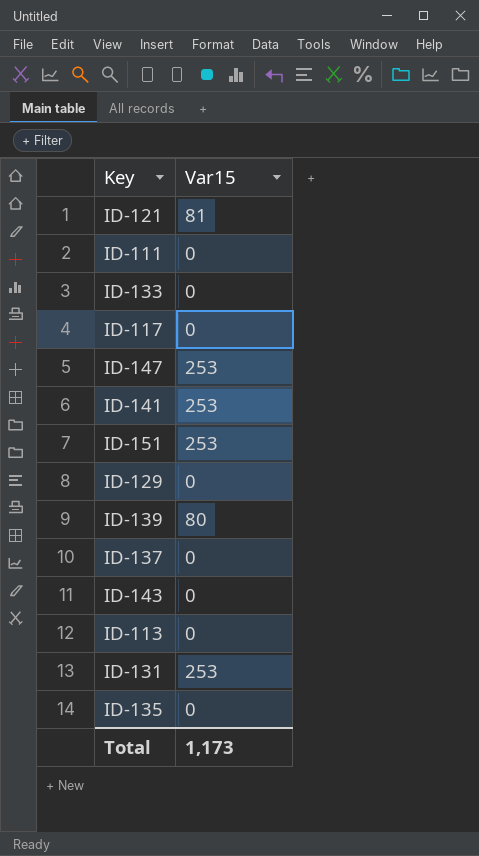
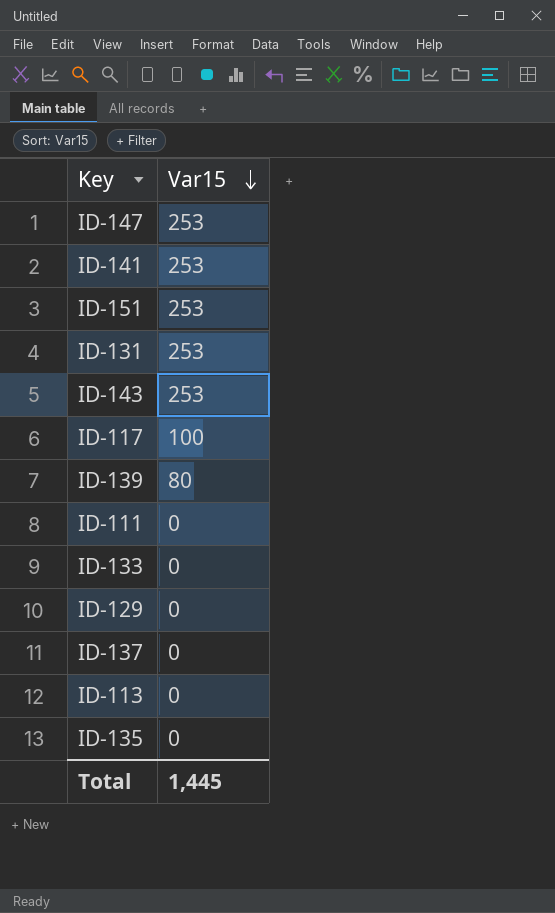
row order: none -> Var15 descending
row ID-121: 81 -> none
ID-143 | Var15: 0 -> 253
ID-117 | Var15: 0 -> 100
Total | Var15: 1,173 -> 1,445

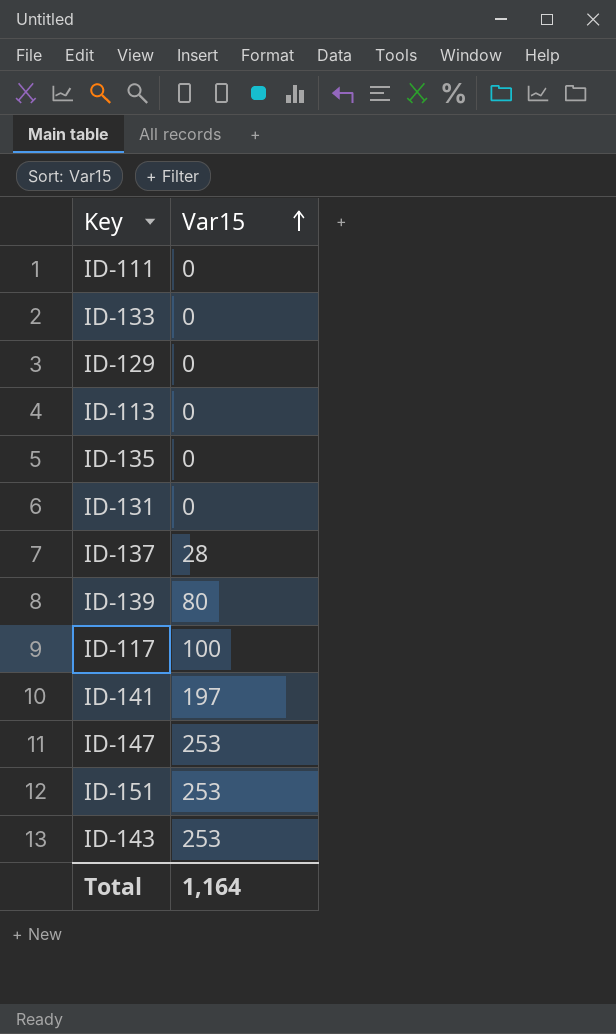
row order: Var15 descending -> Var15 ascending
ID-131 | Var15: 253 -> 0
ID-137 | Var15: 0 -> 28
ID-141 | Var15: 253 -> 197
Total | Var15: 1,445 -> 1,164

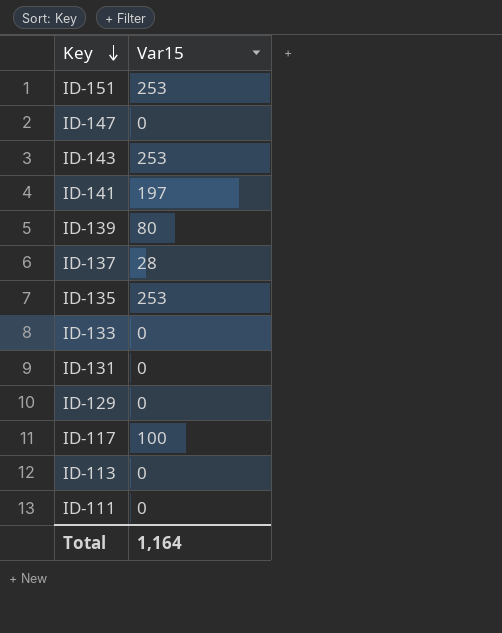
row order: Var15 ascending -> Key descending
ID-147 | Var15: 253 -> 0
ID-135 | Var15: 0 -> 253

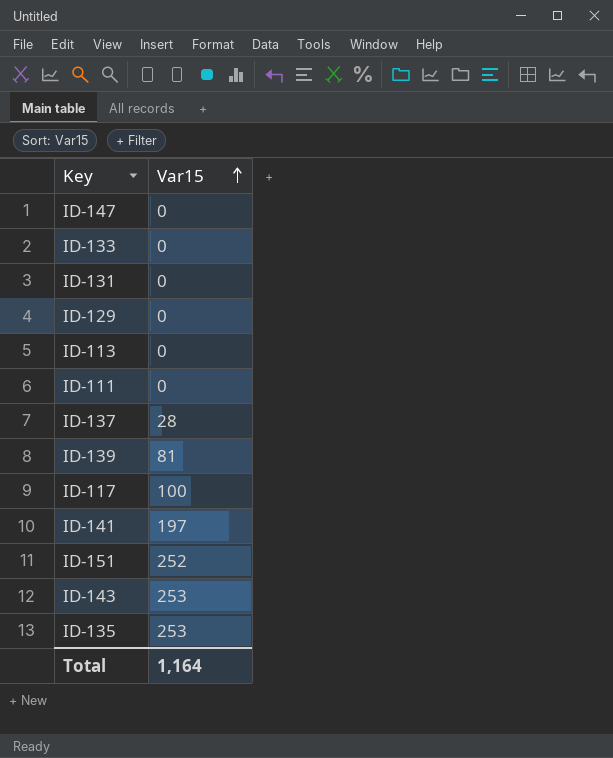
row order: Key descending -> Var15 ascending
ID-139 | Var15: 80 -> 81
ID-151 | Var15: 253 -> 252

